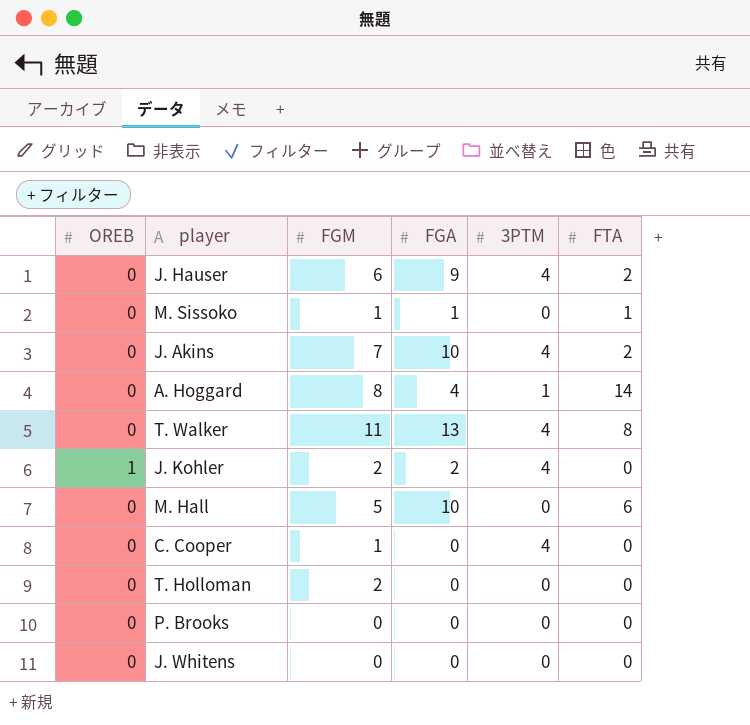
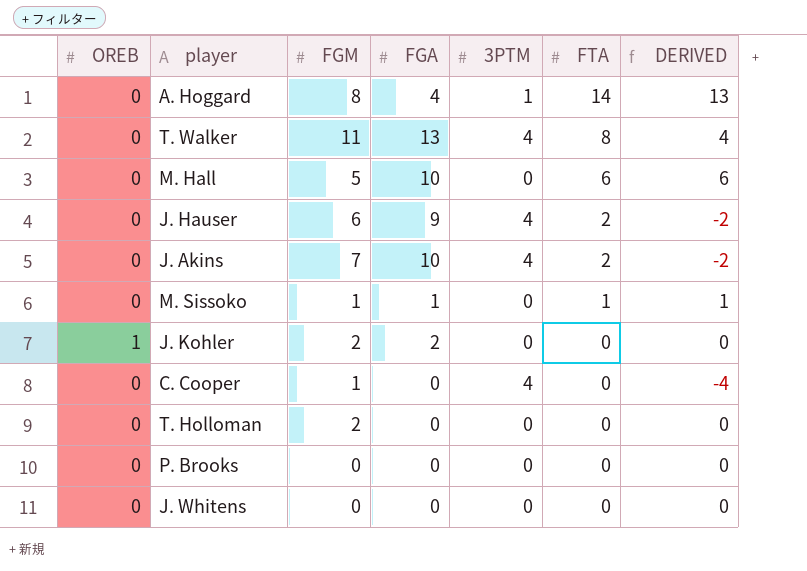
row order: none -> FTA descending
column DERIVED | formula: none -> [FTA] - [3PTM]
J. Kohler | 3PTM: 4 -> 0

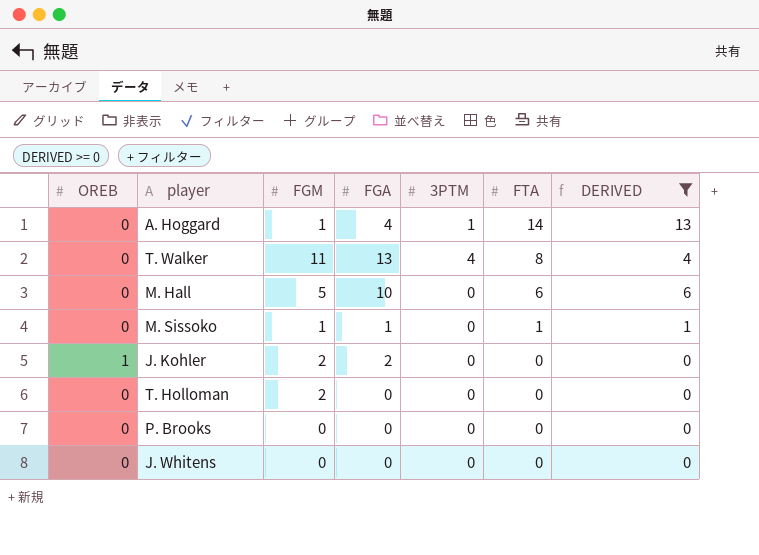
filter: none -> DERIVED >= 0
A. Hoggard | FGM: 8 -> 1

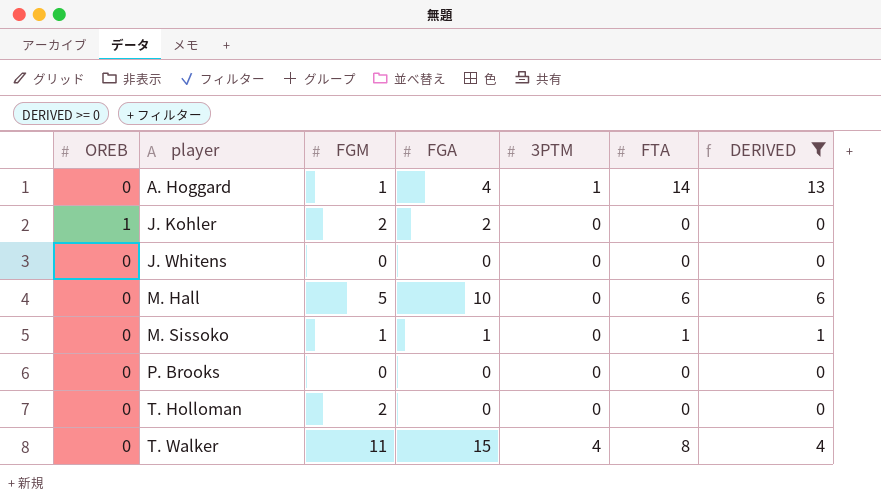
row order: FTA descending -> player ascending
T. Walker | FGA: 13 -> 15

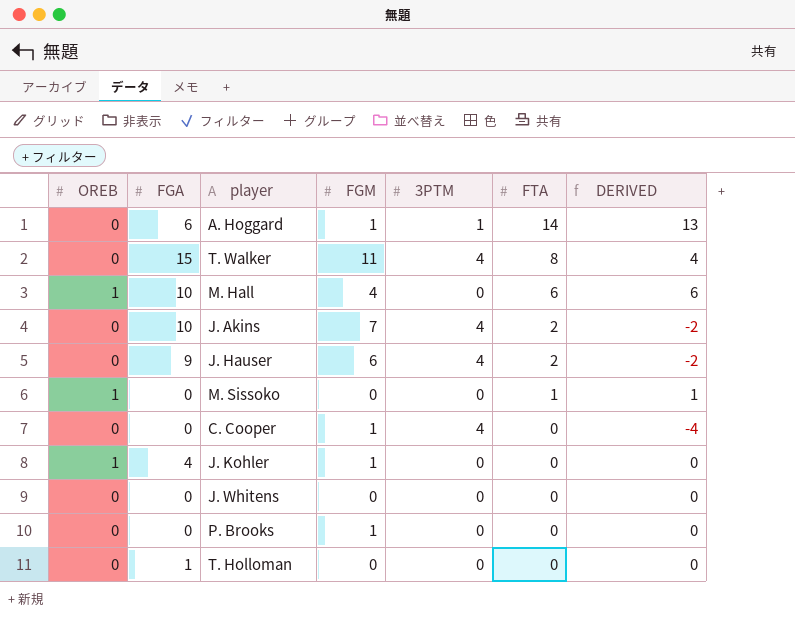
filter: DERIVED >= 0 -> none
row order: player ascending -> FTA descending
column FGA | position: 4 -> 2
A. Hoggard | FGA: 4 -> 6
M. Hall | OREB: 0 -> 1
M. Hall | FGM: 5 -> 4
M. Sissoko | OREB: 0 -> 1
M. Sissoko | FGA: 1 -> 0
M. Sissoko | FGM: 1 -> 0
J. Kohler | FGA: 2 -> 4
J. Kohler | FGM: 2 -> 1
P. Brooks | FGM: 0 -> 1
T. Holloman | FGA: 0 -> 1
T. Holloman | FGM: 2 -> 0

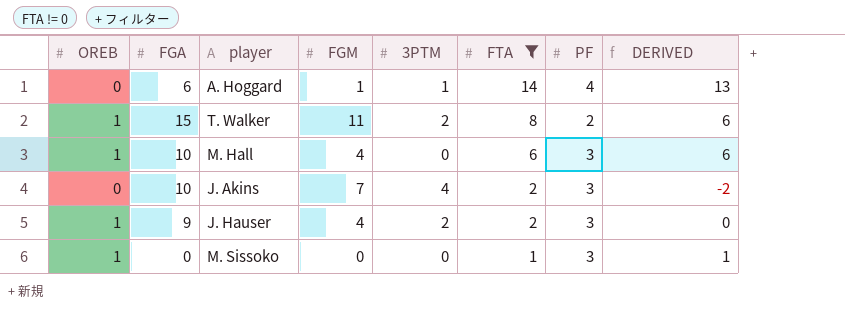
filter: none -> FTA != 0
column PF | position: none -> 7
T. Walker | OREB: 0 -> 1
T. Walker | 3PTM: 4 -> 2
T. Walker | DERIVED: 4 -> 6
J. Hauser | OREB: 0 -> 1
J. Hauser | FGM: 6 -> 4
J. Hauser | 3PTM: 4 -> 2
J. Hauser | DERIVED: -2 -> 0

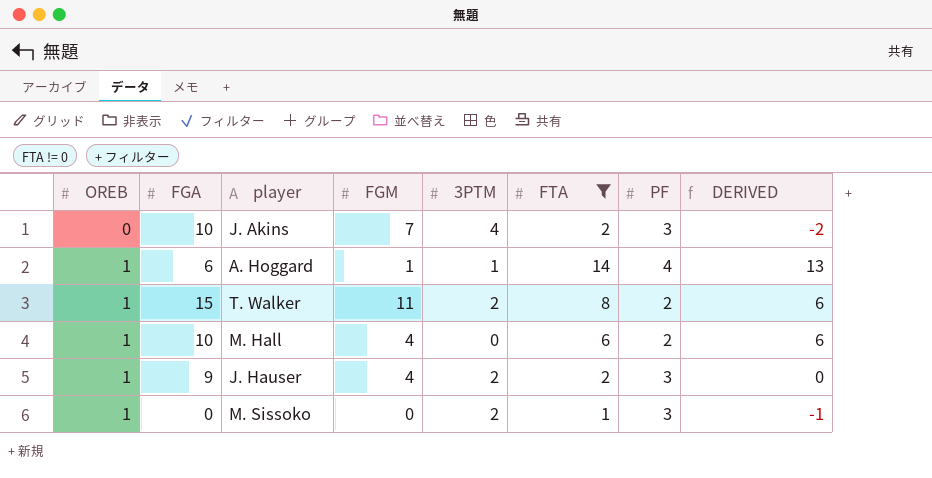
row order: FTA descending -> OREB ascending
A. Hoggard | OREB: 0 -> 1
M. Hall | PF: 3 -> 2
M. Sissoko | 3PTM: 0 -> 2
M. Sissoko | DERIVED: 1 -> -1

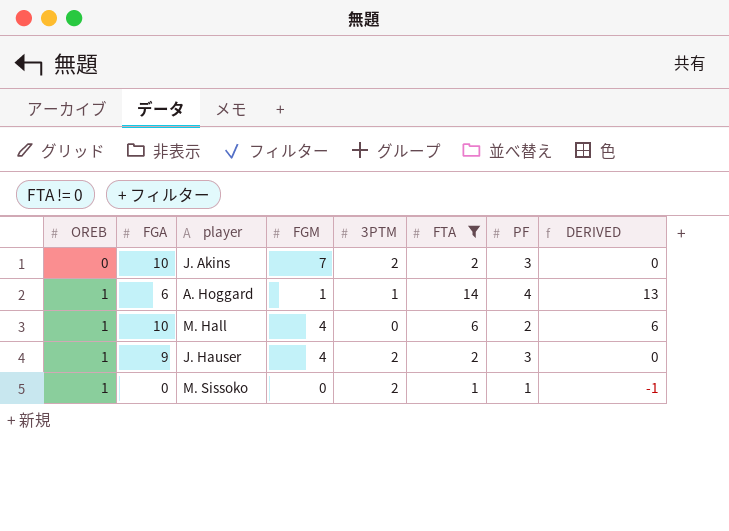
row T. Walker: 1 | 15 | 11 | 2 | 8 | 2 | 6 -> none
J. Akins | 3PTM: 4 -> 2
J. Akins | DERIVED: -2 -> 0
M. Sissoko | PF: 3 -> 1

